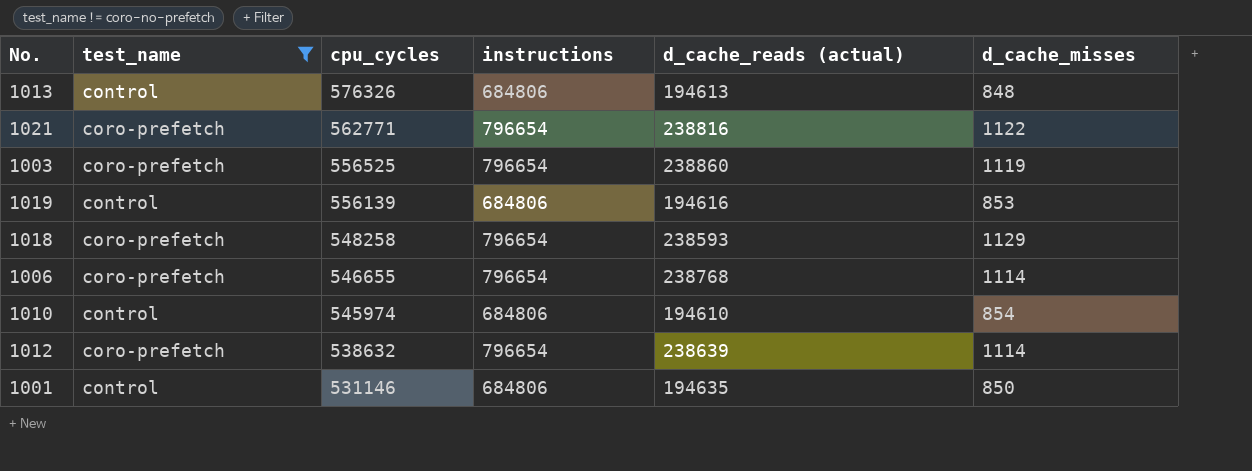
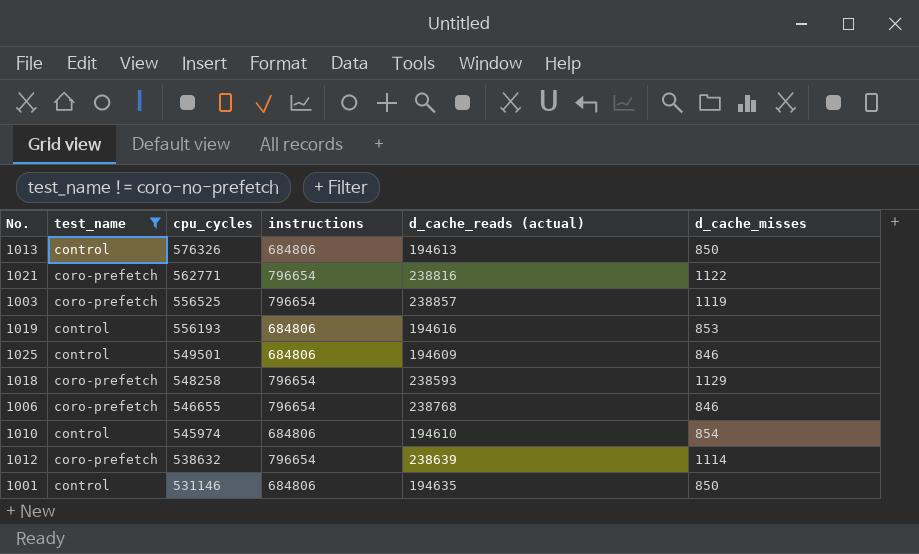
1013 | d_cache_misses: 848 -> 850
1003 | d_cache_reads (actual): 238860 -> 238857
1019 | cpu_cycles: 556139 -> 556193
row 1025: none -> control | 549501 | 684806 | 194609 | 846
1006 | d_cache_misses: 1114 -> 846

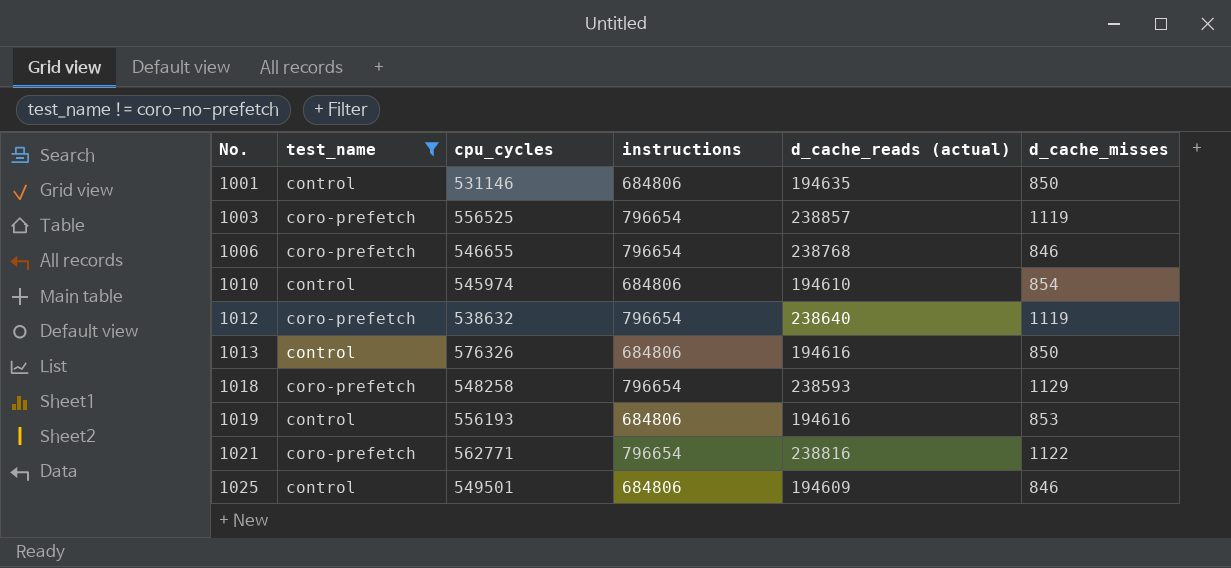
row order: cpu_cycles descending -> No. ascending
1012 | d_cache_reads (actual): 238639 -> 238640
1012 | d_cache_misses: 1114 -> 1119
1013 | d_cache_reads (actual): 194613 -> 194616

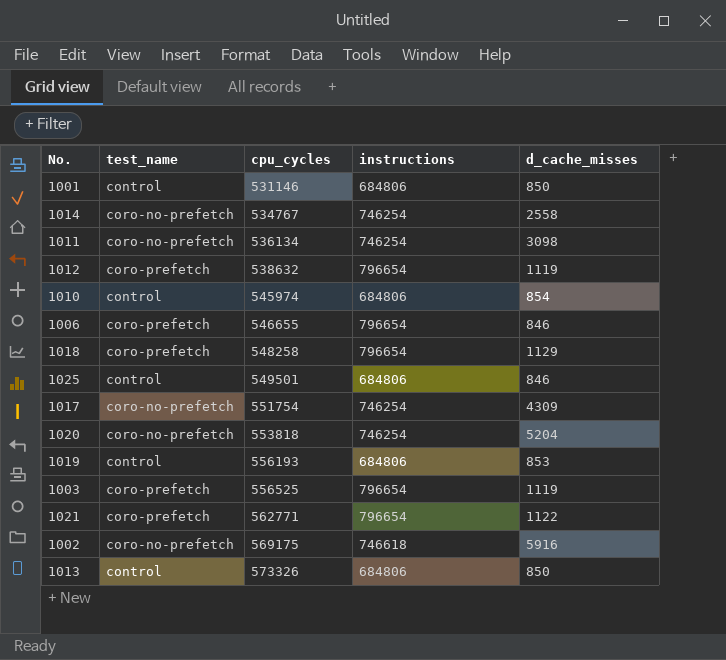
filter: test_name != coro-no-prefetch -> none
row order: No. ascending -> cpu_cycles ascending
column d_cache_reads (actual) | position: 5 -> none
1013 | cpu_cycles: 576326 -> 573326

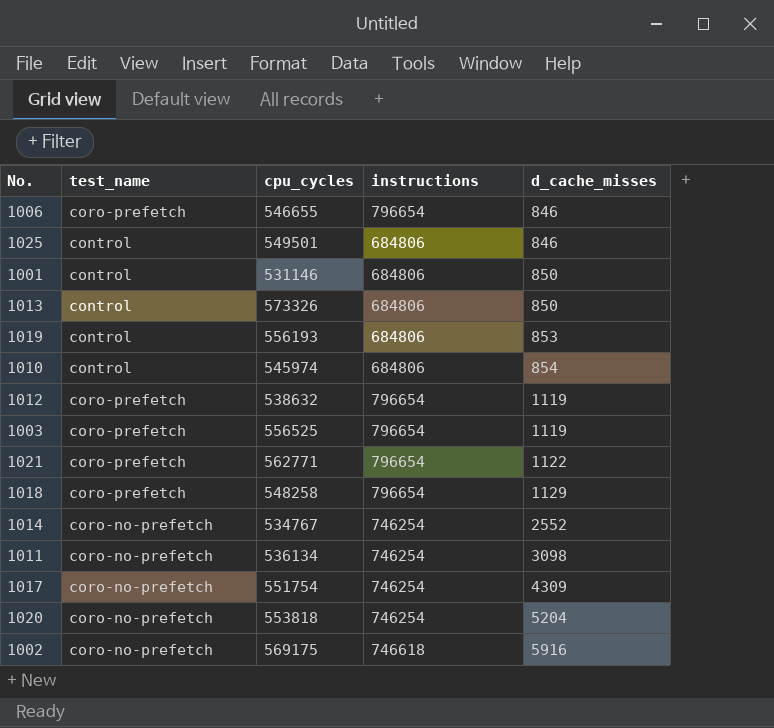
row order: cpu_cycles ascending -> d_cache_misses ascending
1014 | d_cache_misses: 2558 -> 2552

